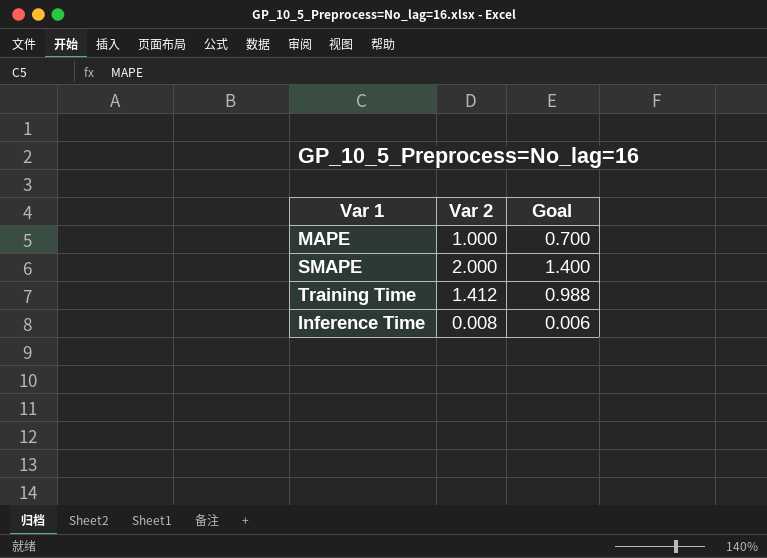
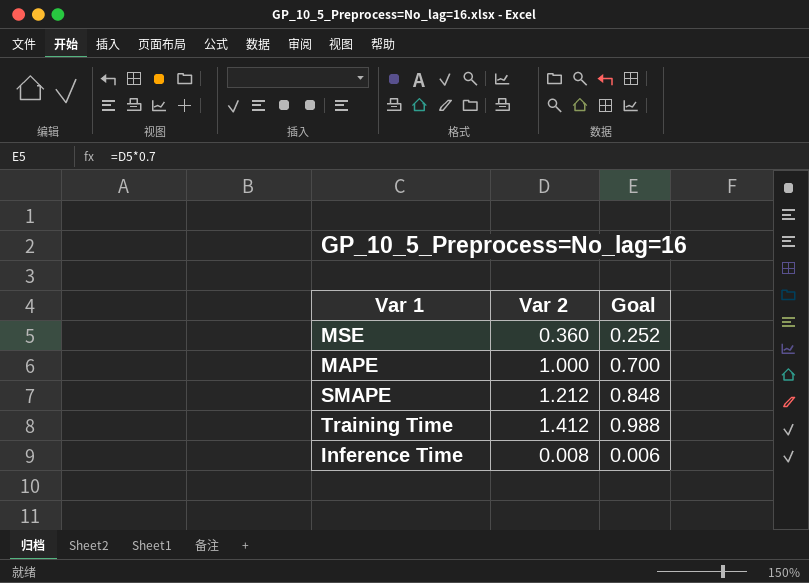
row MSE: none -> 0.360 | 0.252
SMAPE | Var 2: 2.000 -> 1.212
SMAPE | Goal: 1.400 -> 0.848

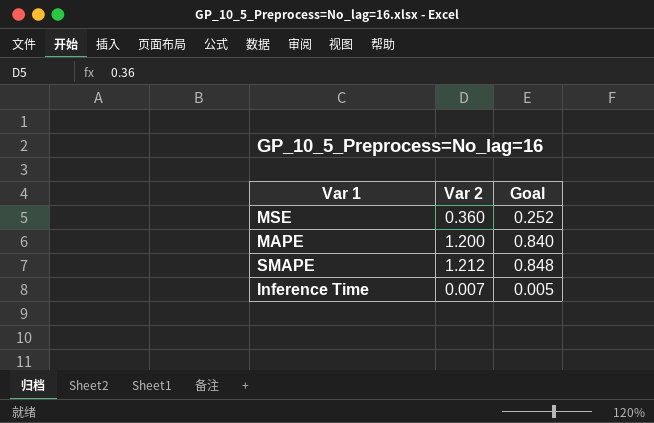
row Training Time: 1.412 | 0.988 -> none
MAPE | Var 2: 1.000 -> 1.200
MAPE | Goal: 0.700 -> 0.840
Inference Time | Var 2: 0.008 -> 0.007
Inference Time | Goal: 0.006 -> 0.005

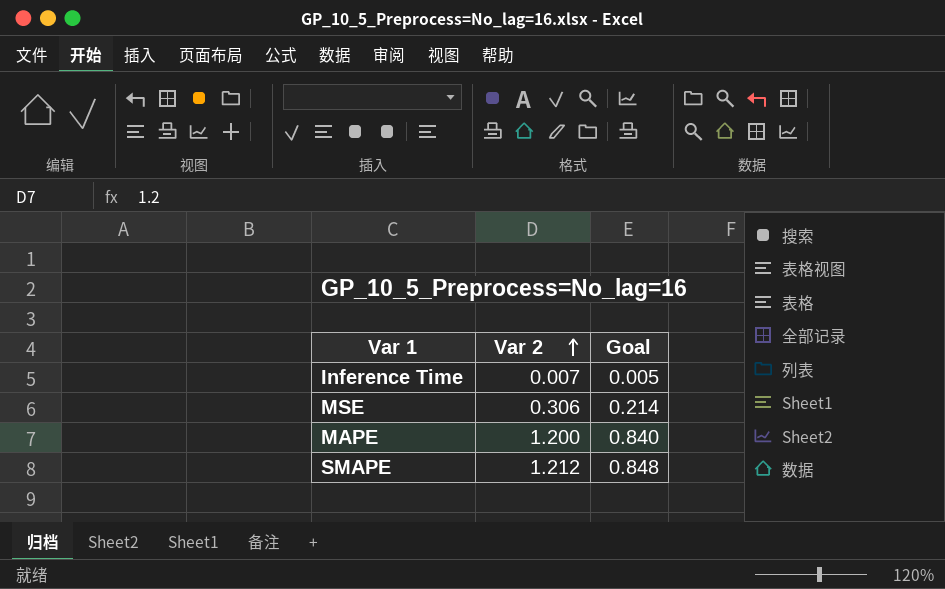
row order: none -> Var 2 ascending
MSE | Var 2: 0.360 -> 0.306
MSE | Goal: 0.252 -> 0.214

